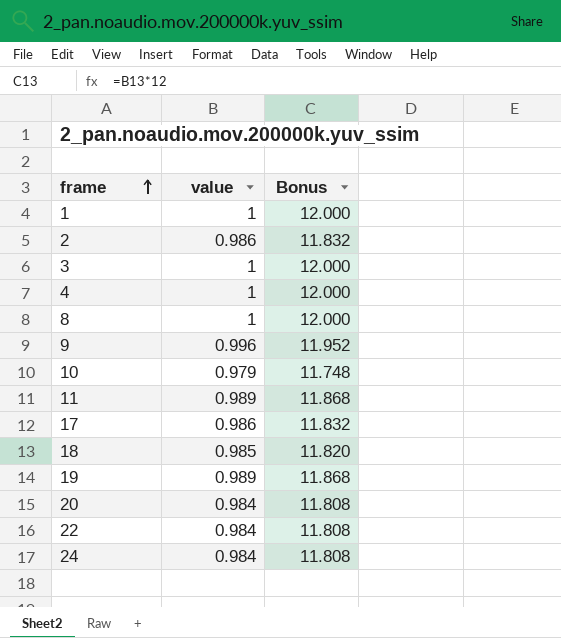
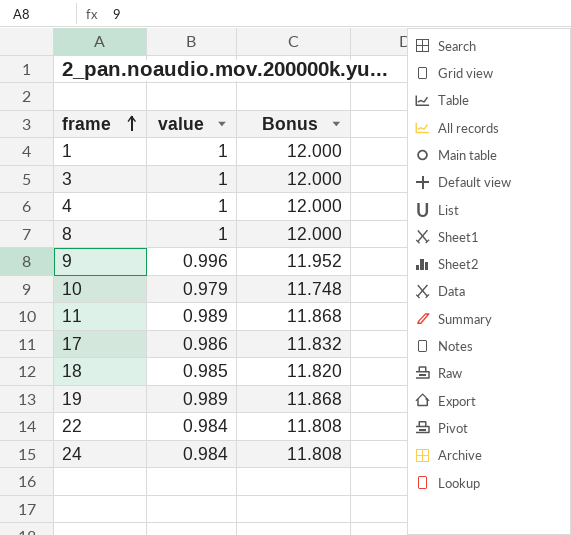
row 2: 0.986 | 11.832 -> none
row 20: 0.984 | 11.808 -> none

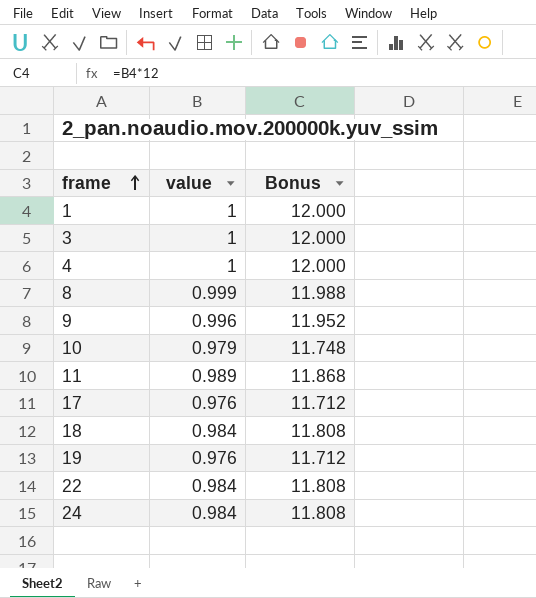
8 | value: 1 -> 0.999
8 | Bonus: 12.000 -> 11.988
17 | value: 0.986 -> 0.976
17 | Bonus: 11.832 -> 11.712
18 | value: 0.985 -> 0.984
18 | Bonus: 11.820 -> 11.808
19 | value: 0.989 -> 0.976
19 | Bonus: 11.868 -> 11.712

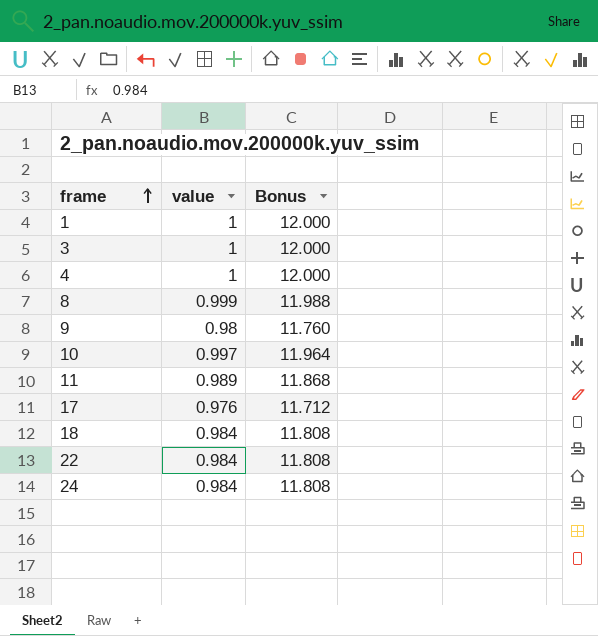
row 19: 0.976 | 11.712 -> none
9 | value: 0.996 -> 0.98
9 | Bonus: 11.952 -> 11.760
10 | value: 0.979 -> 0.997
10 | Bonus: 11.748 -> 11.964

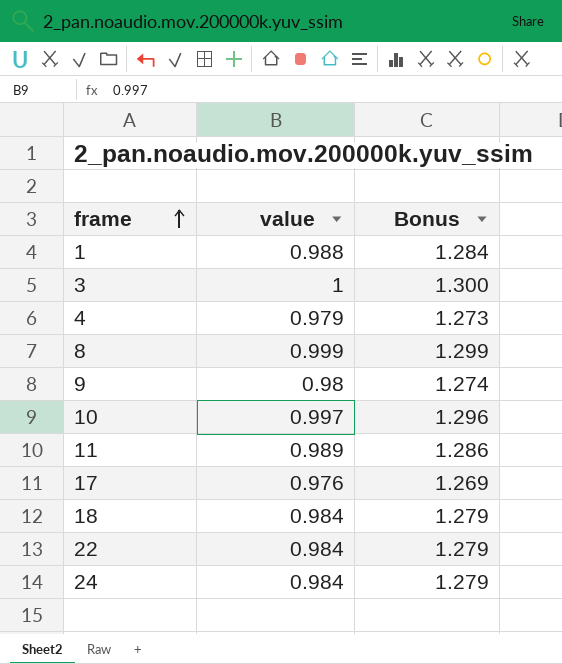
column Bonus | formula: [value] * 12 -> [value] * 1.3
1 | value: 1 -> 0.988
4 | value: 1 -> 0.979

